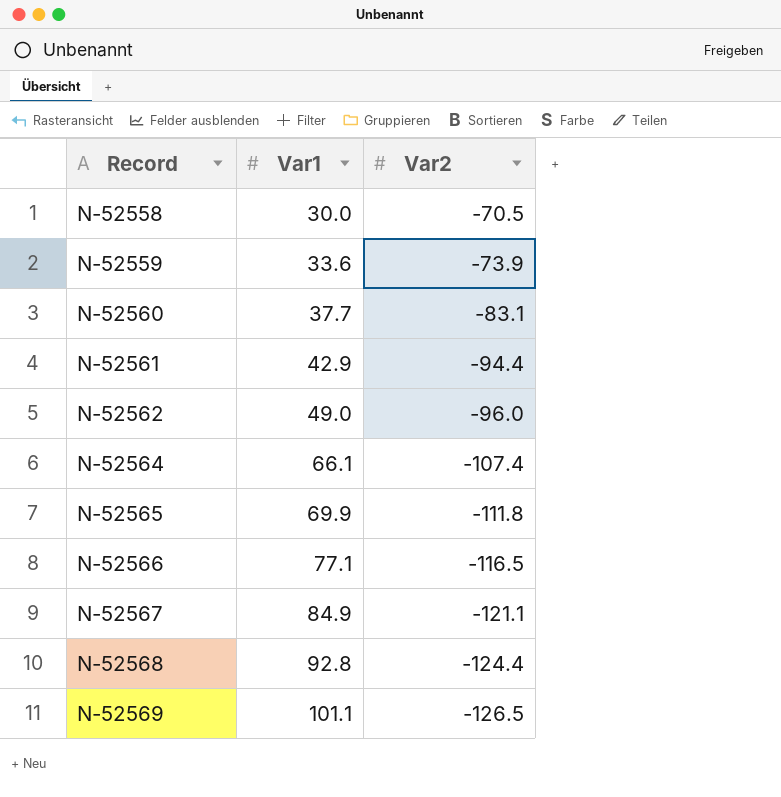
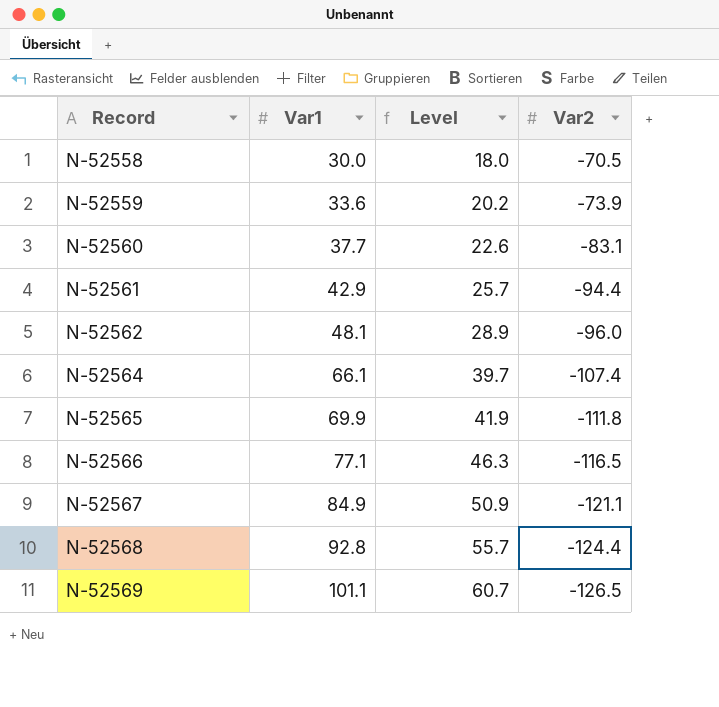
column Level | formula: none -> [Var1] * 0.6
N-52562 | Var1: 49.0 -> 48.1

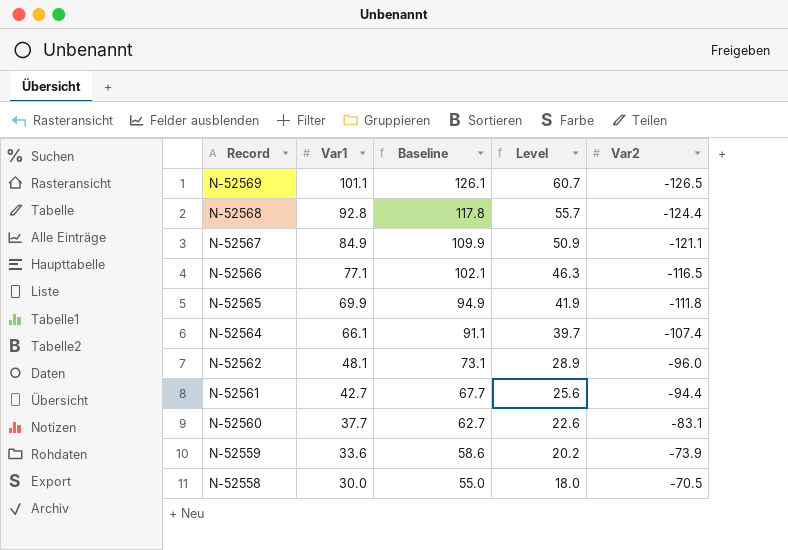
row order: Record ascending -> Record descending
column Baseline | formula: none -> [Var1] + 25
N-52561 | Var1: 42.9 -> 42.7
N-52561 | Level: 25.7 -> 25.6

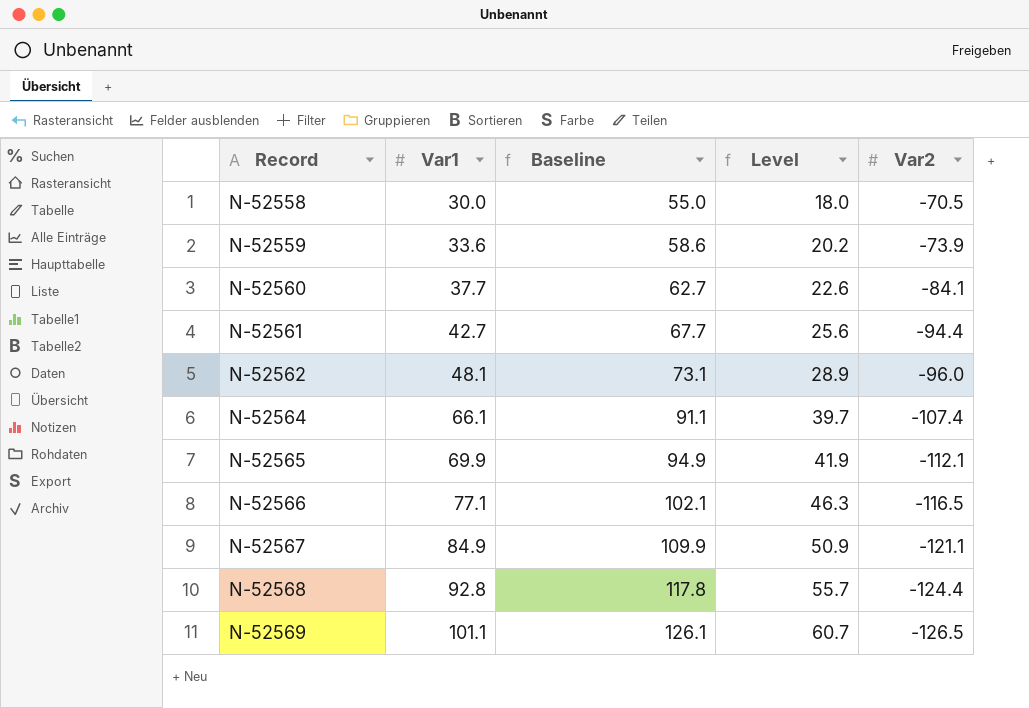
row order: Record descending -> Record ascending
N-52560 | Var2: -83.1 -> -84.1
N-52565 | Var2: -111.8 -> -112.1

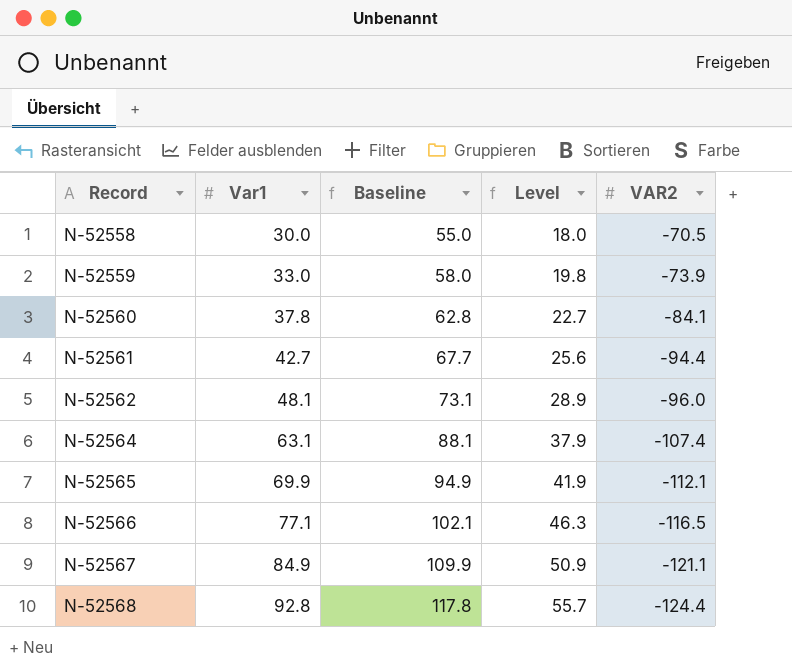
column name: Var2 -> VAR2
row N-52569: 101.1 | 126.1 | 60.7 | -126.5 -> none
N-52559 | Var1: 33.6 -> 33.0
N-52559 | Baseline: 58.6 -> 58.0
N-52559 | Level: 20.2 -> 19.8
N-52560 | Var1: 37.7 -> 37.8
N-52560 | Baseline: 62.7 -> 62.8
N-52560 | Level: 22.6 -> 22.7
N-52564 | Var1: 66.1 -> 63.1
N-52564 | Baseline: 91.1 -> 88.1
N-52564 | Level: 39.7 -> 37.9

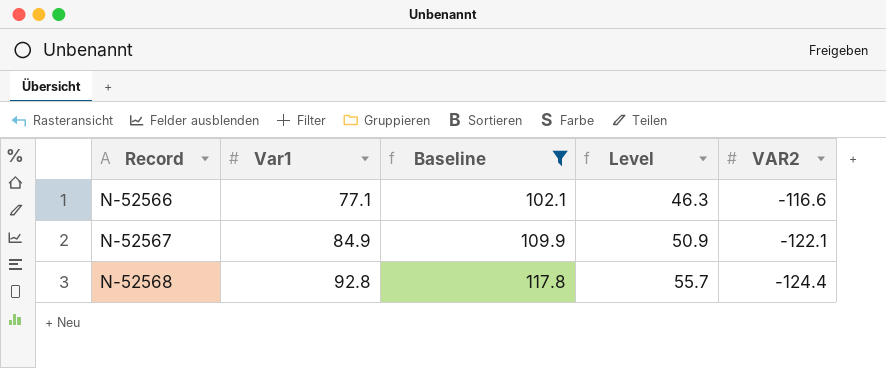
filter: none -> Baseline >= 102.1
N-52566 | VAR2: -116.5 -> -116.6
N-52567 | VAR2: -121.1 -> -122.1

